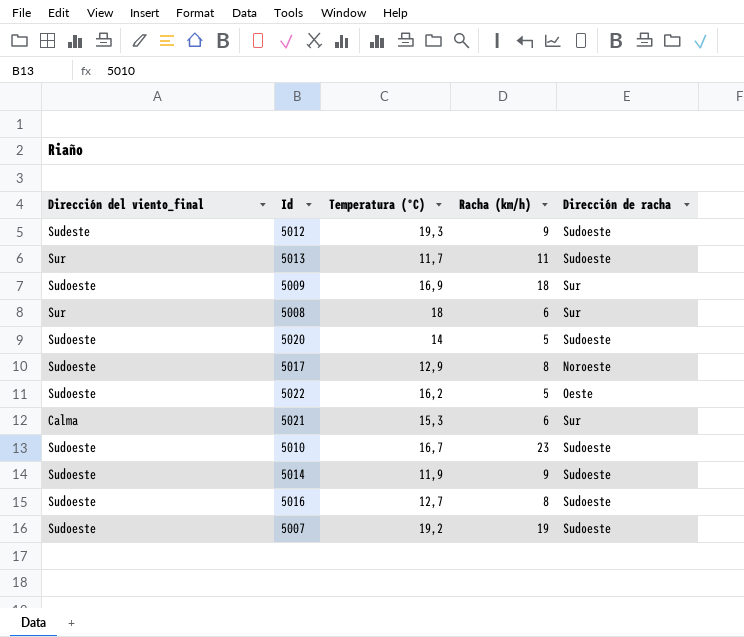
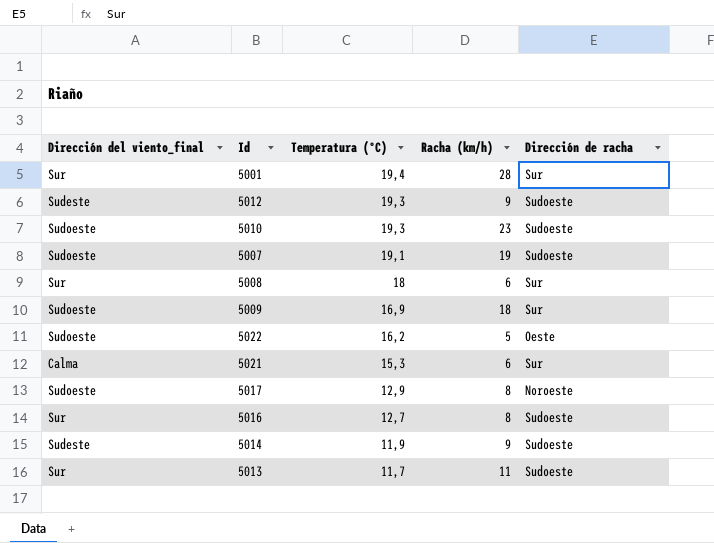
row order: none -> Temperatura (ºC) descending
row 5020: Sudoeste | 14 | 5 | Sudoeste -> none
row 5001: none -> Sur | 19,4 | 28 | Sur
5010 | Temperatura (ºC): 16,7 -> 19,3
5007 | Temperatura (ºC): 19,2 -> 19,1
5016 | Dirección del viento_final: Sudoeste -> Sur
5014 | Dirección del viento_final: Sudoeste -> Sudeste

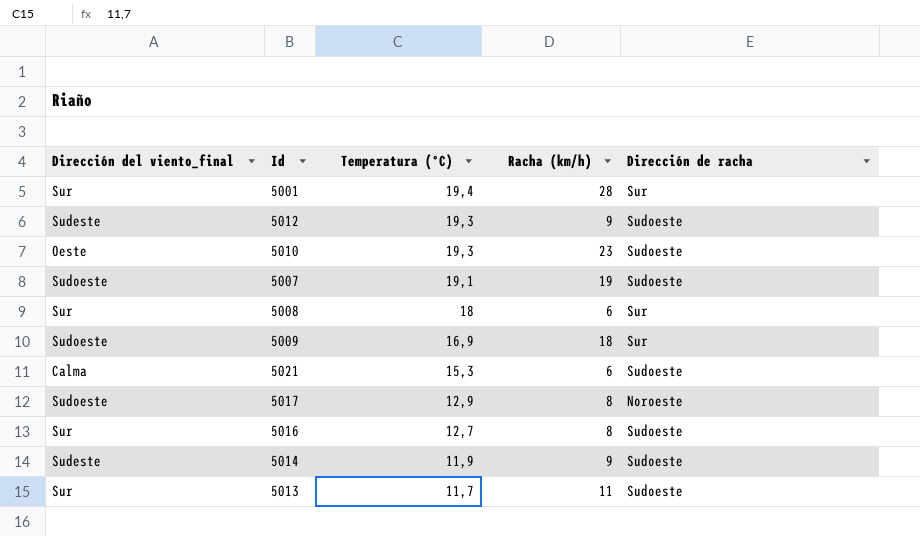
row 5022: Sudoeste | 16,2 | 5 | Oeste -> none
5010 | Dirección del viento_final: Sudoeste -> Oeste
5021 | Dirección de racha: Sur -> Sudoeste

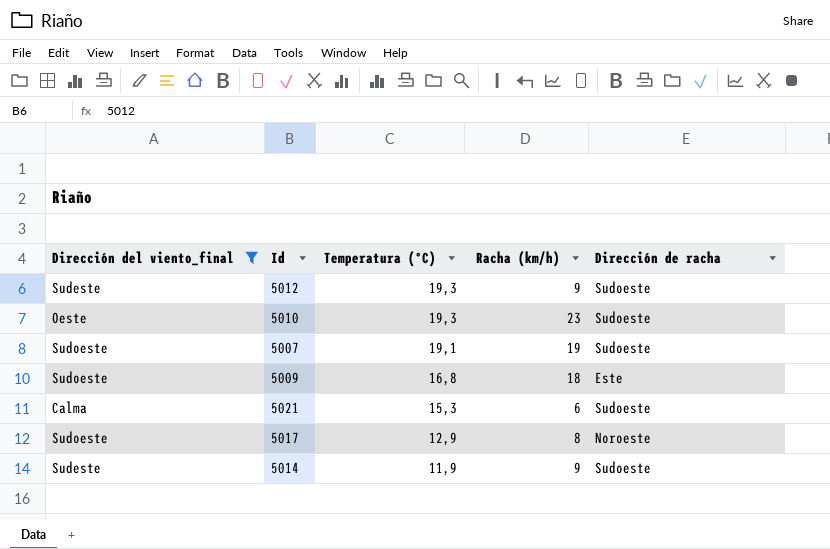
filter: none -> Dirección del viento_final != Sur
5009 | Temperatura (ºC): 16,9 -> 16,8
5009 | Dirección de racha: Sur -> Este

